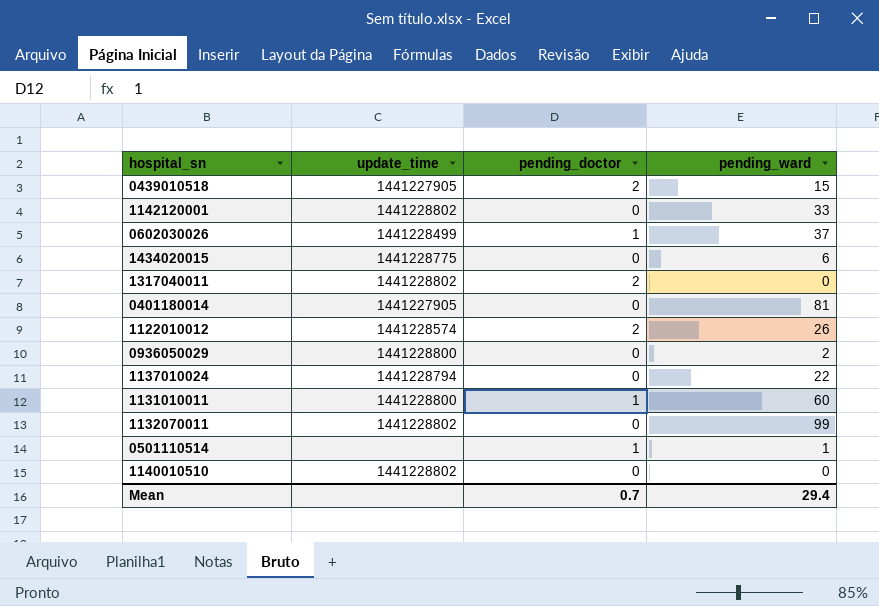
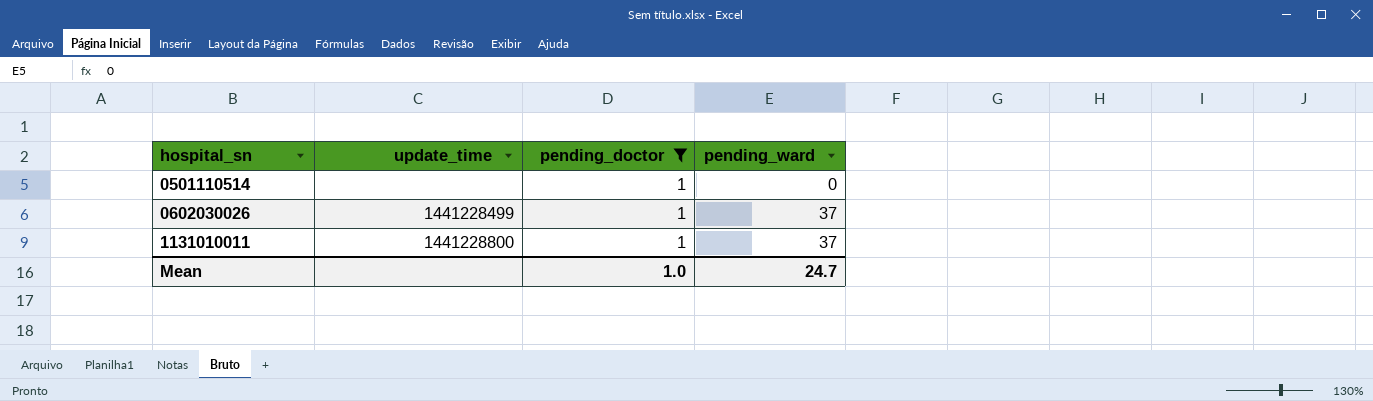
filter: none -> pending_doctor = 1
row order: none -> hospital_sn ascending
0501110514 | pending_ward: 1 -> 0
1131010011 | pending_ward: 60 -> 37
Mean | pending_doctor: 0.7 -> 1.0
Mean | pending_ward: 29.4 -> 24.7

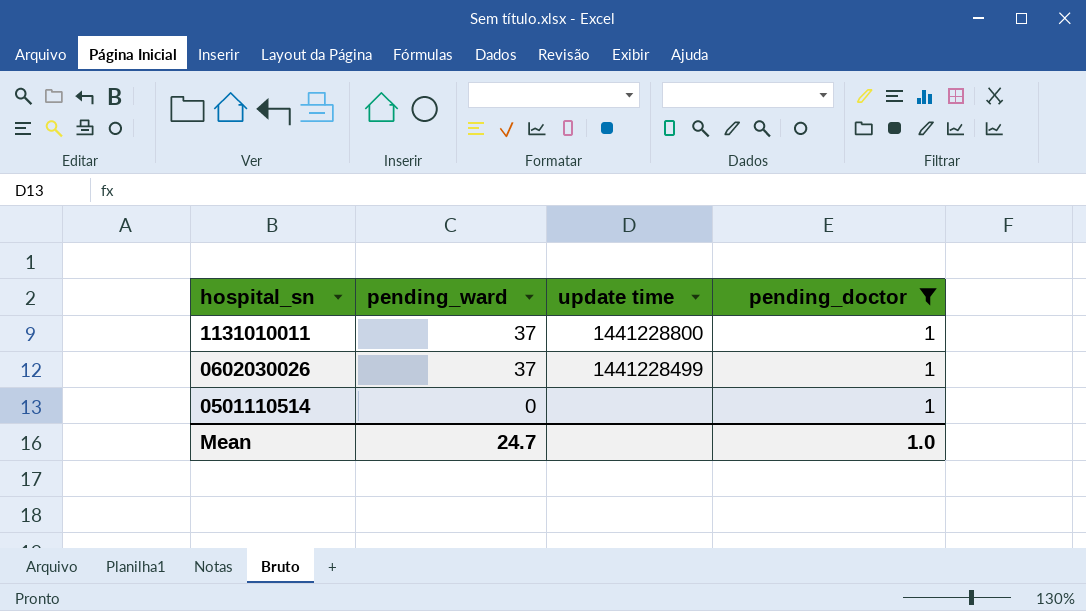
row order: hospital_sn ascending -> hospital_sn descending
column pending_ward | position: 4 -> 2
column name: update_time -> update time

